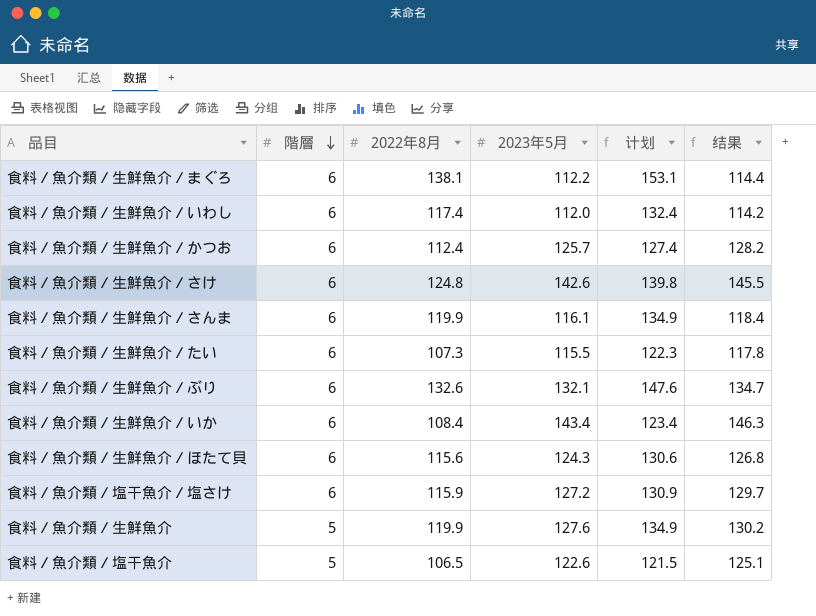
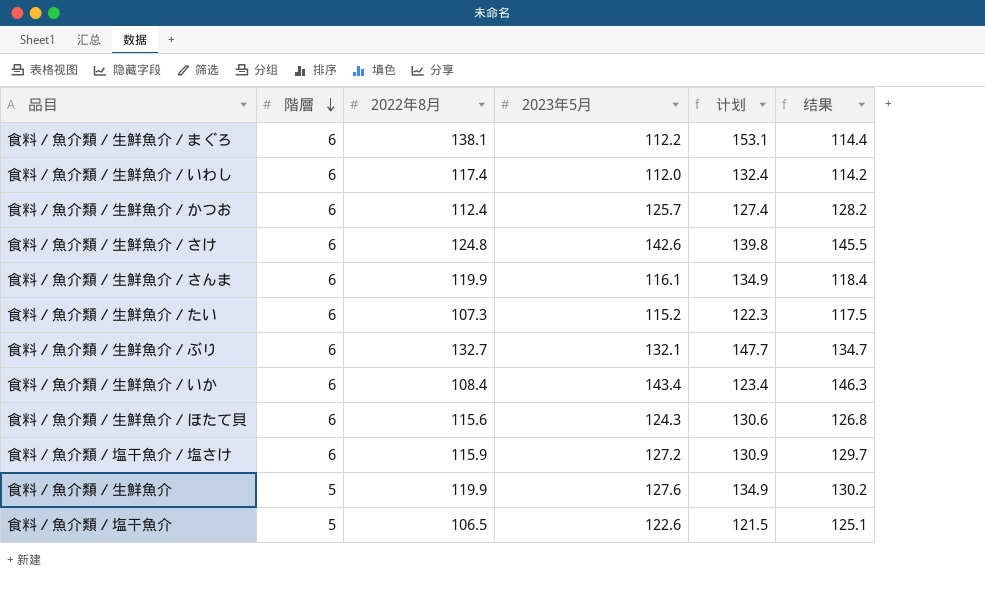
食料／魚介類／生鮮魚介／たい | 2023年5月: 115.5 -> 115.2
食料／魚介類／生鮮魚介／たい | 结果: 117.8 -> 117.5
食料／魚介類／生鮮魚介／ぶり | 2022年8月: 132.6 -> 132.7
食料／魚介類／生鮮魚介／ぶり | 计划: 147.6 -> 147.7

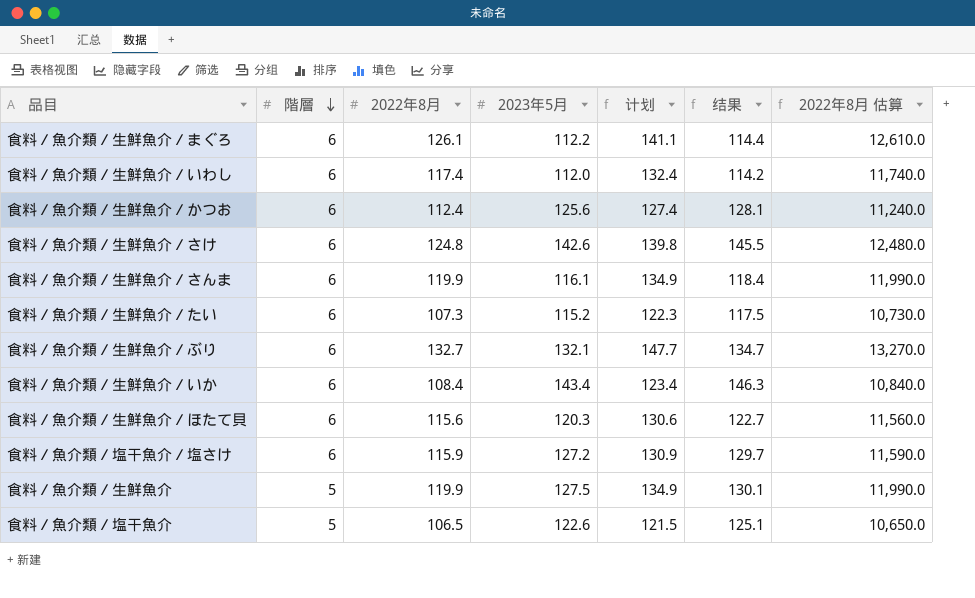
column 2022年8月 估算 | formula: none -> [2022年8月] * 100
食料／魚介類／生鮮魚介／まぐろ | 2022年8月: 138.1 -> 126.1
食料／魚介類／生鮮魚介／まぐろ | 计划: 153.1 -> 141.1
食料／魚介類／生鮮魚介／かつお | 2023年5月: 125.7 -> 125.6
食料／魚介類／生鮮魚介／かつお | 结果: 128.2 -> 128.1
食料／魚介類／生鮮魚介／ほたて貝 | 2023年5月: 124.3 -> 120.3
食料／魚介類／生鮮魚介／ほたて貝 | 结果: 126.8 -> 122.7
食料／魚介類／生鮮魚介 | 2023年5月: 127.6 -> 127.5
食料／魚介類／生鮮魚介 | 结果: 130.2 -> 130.1

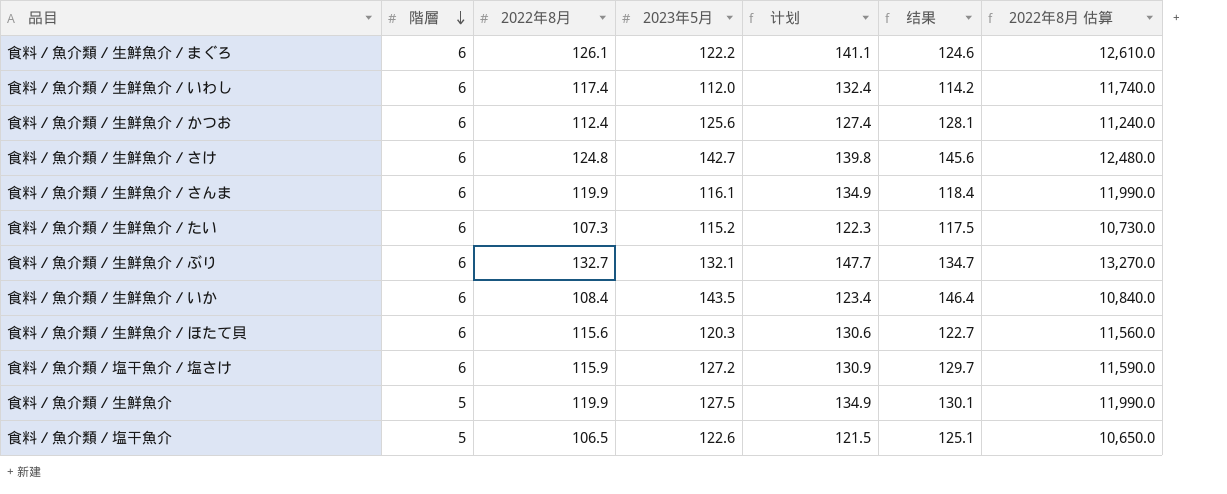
食料／魚介類／生鮮魚介／まぐろ | 2023年5月: 112.2 -> 122.2
食料／魚介類／生鮮魚介／まぐろ | 结果: 114.4 -> 124.6
食料／魚介類／生鮮魚介／さけ | 2023年5月: 142.6 -> 142.7
食料／魚介類／生鮮魚介／さけ | 结果: 145.5 -> 145.6
食料／魚介類／生鮮魚介／いか | 2023年5月: 143.4 -> 143.5
食料／魚介類／生鮮魚介／いか | 结果: 146.3 -> 146.4

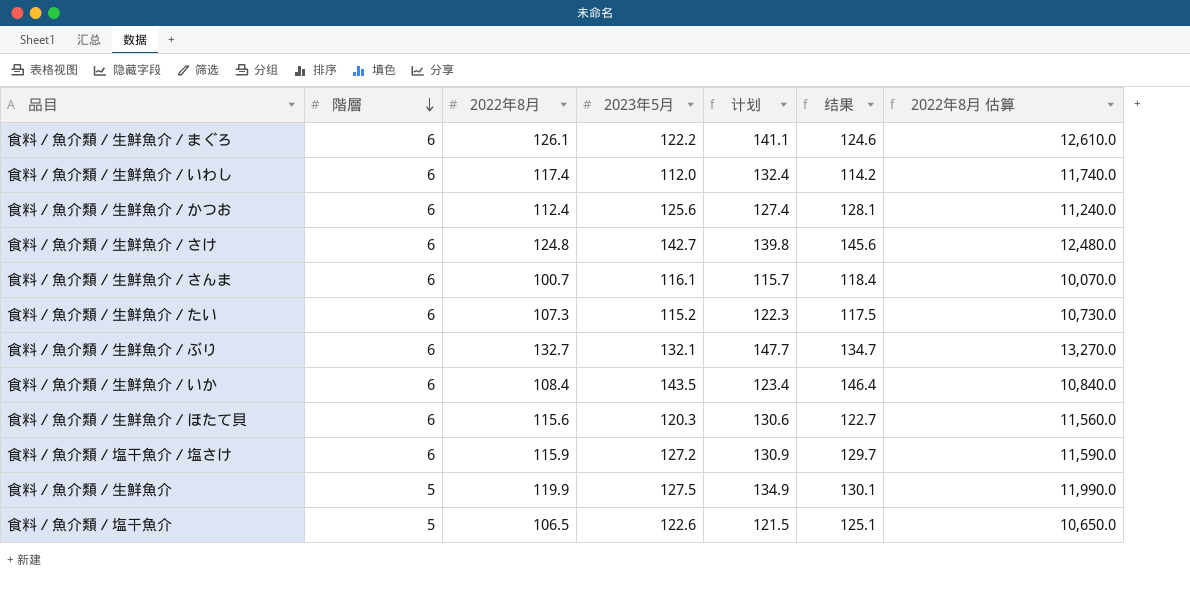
食料／魚介類／生鮮魚介／さんま | 2022年8月: 119.9 -> 100.7
食料／魚介類／生鮮魚介／さんま | 计划: 134.9 -> 115.7
食料／魚介類／生鮮魚介／さんま | 2022年8月 估算: 11,990.0 -> 10,070.0

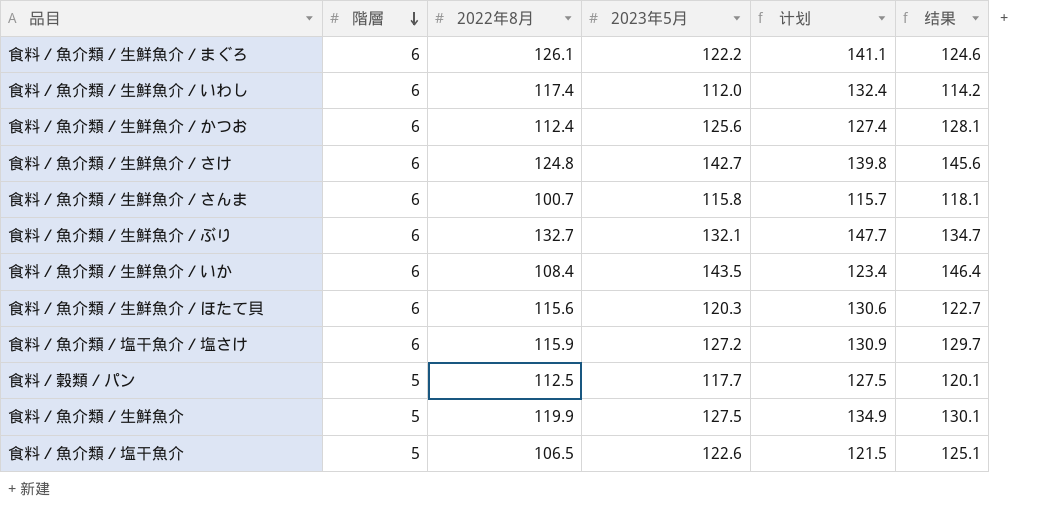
column 2022年8月 估算 | formula: [2022年8月] * 100 -> none
row 食料／魚介類／生鮮魚介／たい: 6 | 107.3 | 115.2 | 122.3 | 117.5 | 10,730.0 -> none
食料／魚介類／生鮮魚介／さんま | 2023年5月: 116.1 -> 115.8
食料／魚介類／生鮮魚介／さんま | 结果: 118.4 -> 118.1
row 食料／穀類／パン: none -> 5 | 112.5 | 117.7 | 127.5 | 120.1

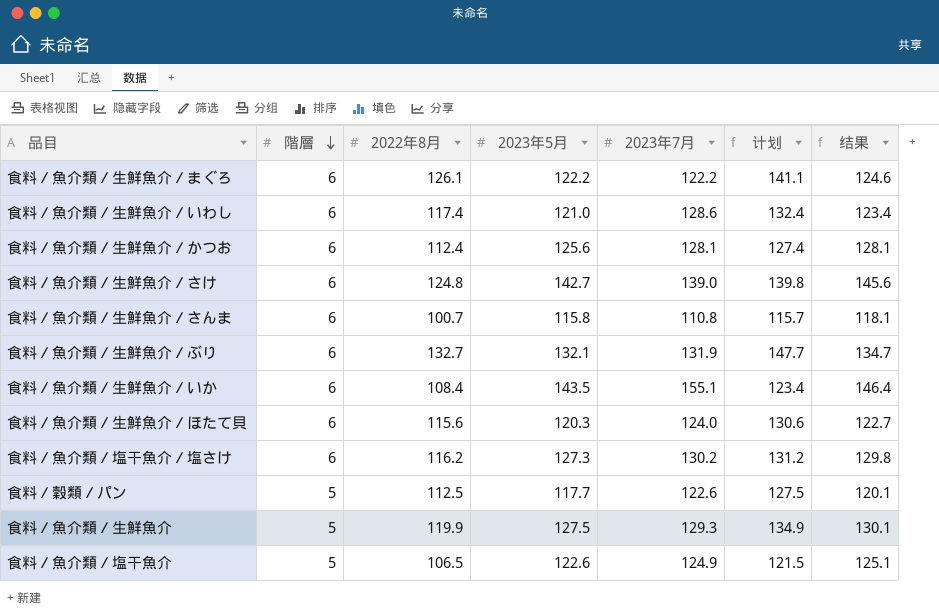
column 2023年7月 | position: none -> 5
食料／魚介類／生鮮魚介／いわし | 2023年5月: 112.0 -> 121.0
食料／魚介類／生鮮魚介／いわし | 结果: 114.2 -> 123.4
食料／魚介類／塩干魚介／塩さけ | 2022年8月: 115.9 -> 116.2
食料／魚介類／塩干魚介／塩さけ | 2023年5月: 127.2 -> 127.3
食料／魚介類／塩干魚介／塩さけ | 计划: 130.9 -> 131.2
食料／魚介類／塩干魚介／塩さけ | 结果: 129.7 -> 129.8

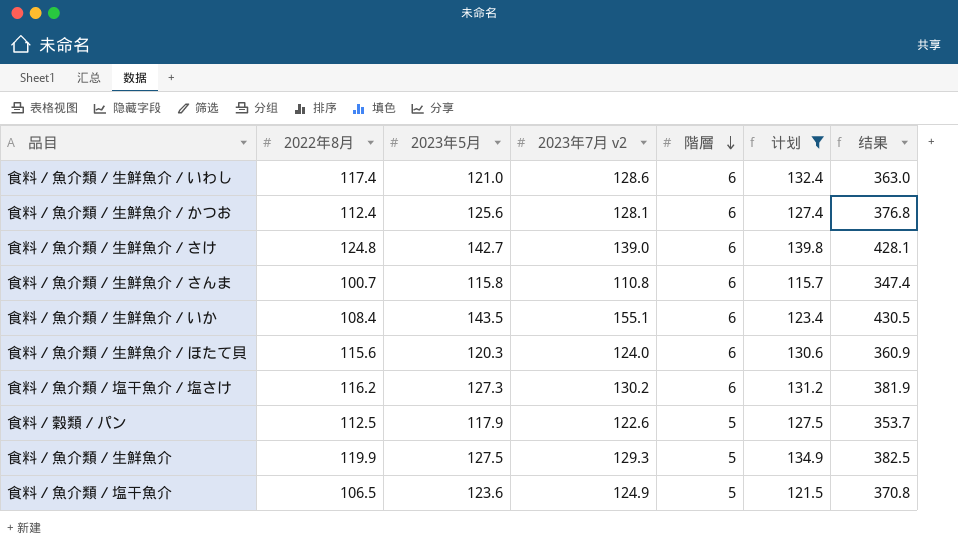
filter: none -> 计划 <= 139.8
column name: 2023年7月 -> 2023年7月 v2
column 階層 | position: 2 -> 5
column 结果 | formula: [2023年5月] * 1.02 -> [2023年5月] * 3
食料／穀類／パン | 2023年5月: 117.7 -> 117.9
食料／魚介類／塩干魚介 | 2023年5月: 122.6 -> 123.6

